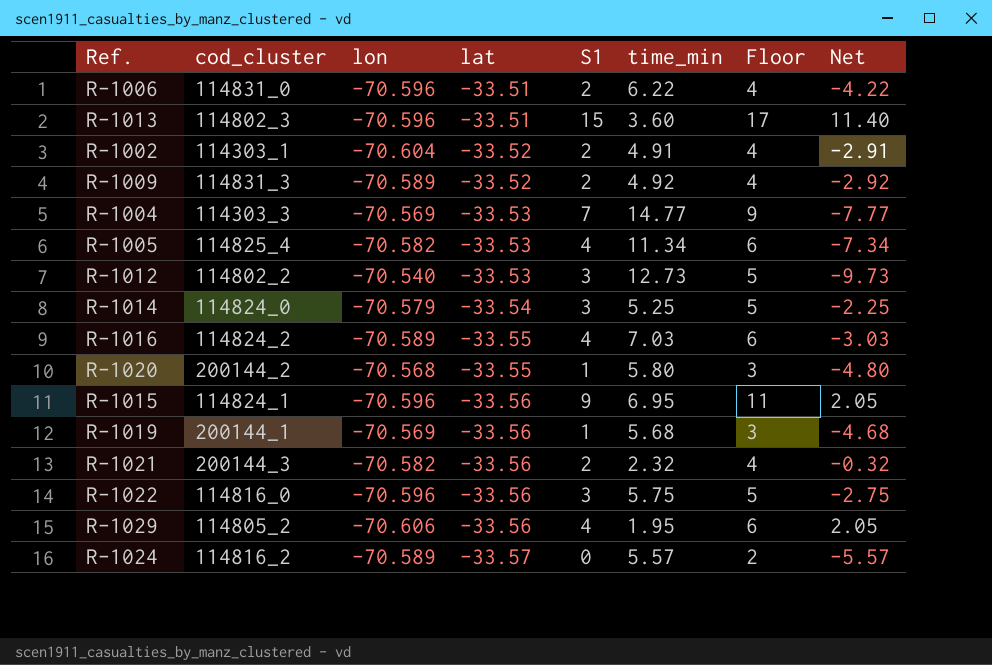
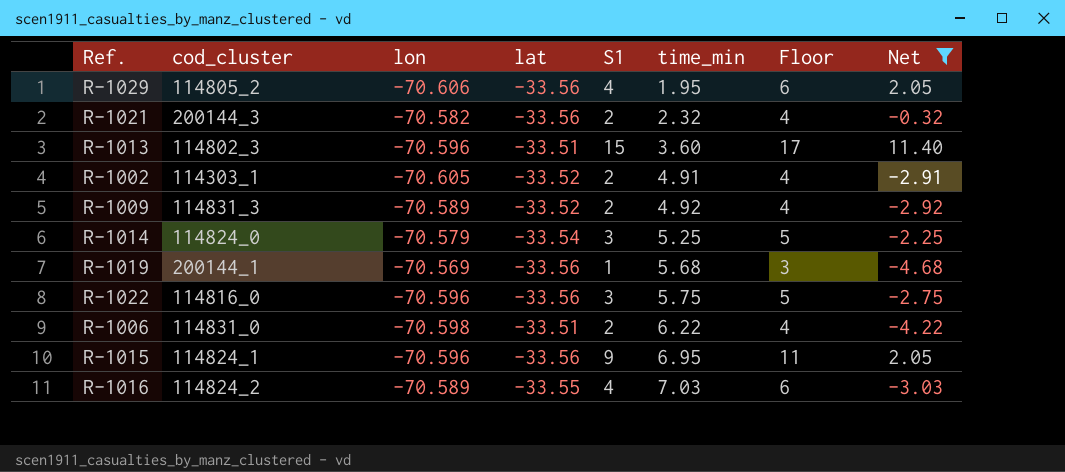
filter: none -> Net >= -4.68
row order: lat descending -> time_min ascending
R-1002 | lon: -70.604 -> -70.605
R-1006 | lon: -70.596 -> -70.598

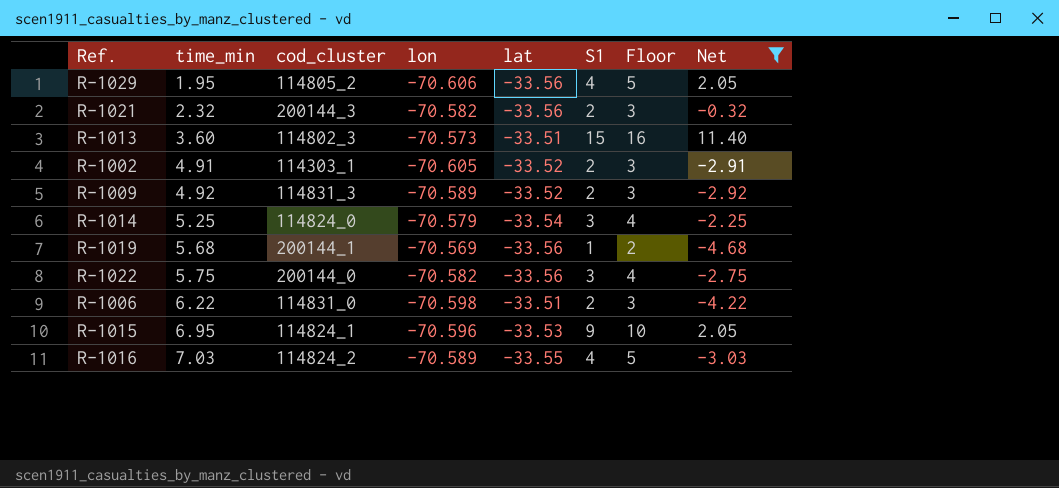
column time_min | position: 6 -> 2
column Floor | formula: [S1] + 2 -> [S1] + 1
R-1013 | lon: -70.596 -> -70.573
R-1022 | cod_cluster: 114816_0 -> 200144_0
R-1022 | lon: -70.596 -> -70.582
R-1015 | lat: -33.56 -> -33.53

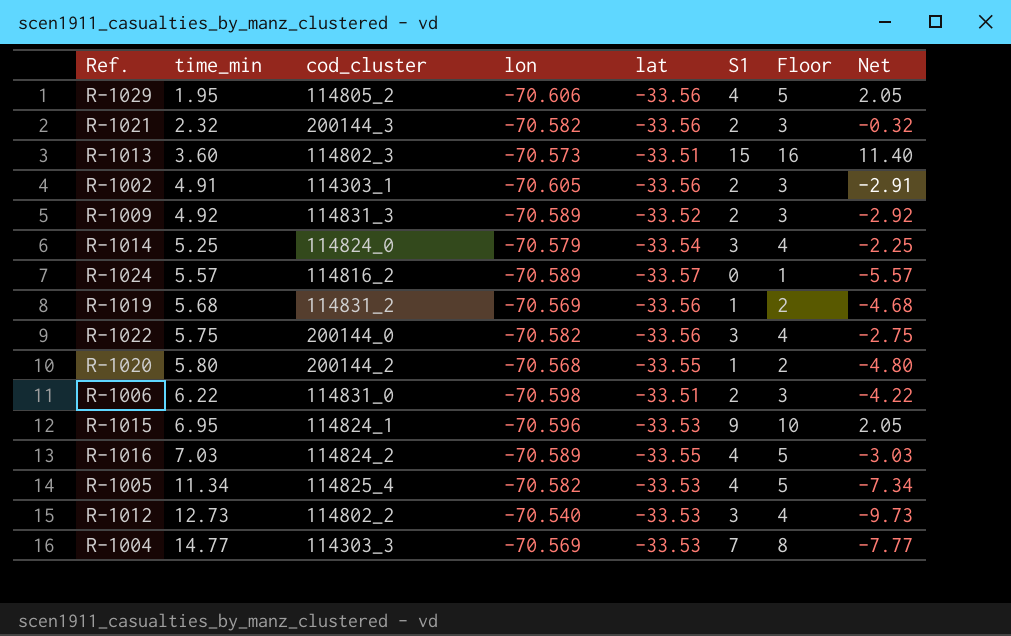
filter: Net >= -4.68 -> none
R-1002 | lat: -33.52 -> -33.56
R-1019 | cod_cluster: 200144_1 -> 114831_2

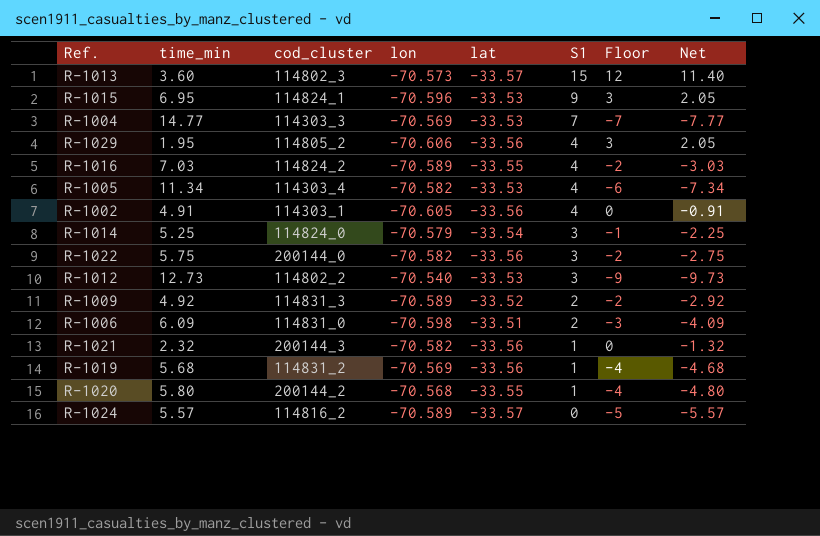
row order: time_min ascending -> S1 descending
column Floor | formula: [S1] + 1 -> [Net] + 1
R-1013 | lat: -33.51 -> -33.57
R-1005 | cod_cluster: 114825_4 -> 114303_4
R-1002 | S1: 2 -> 4
R-1002 | Net: -2.91 -> -0.91
R-1006 | time_min: 6.22 -> 6.09
R-1006 | Net: -4.22 -> -4.09
R-1021 | S1: 2 -> 1
R-1021 | Net: -0.32 -> -1.32

